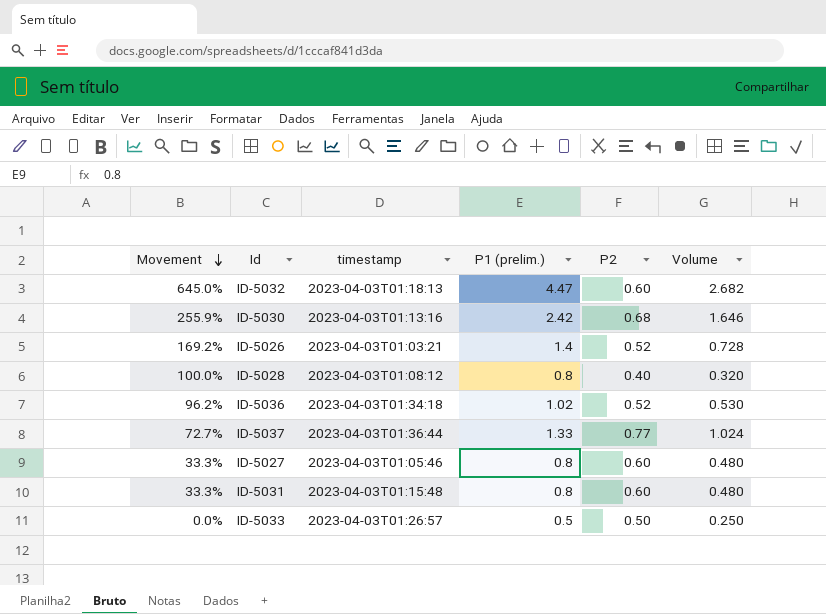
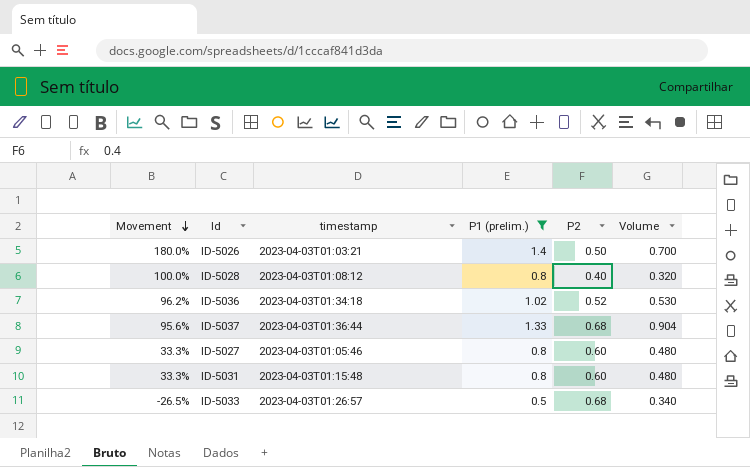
filter: none -> P1 (prelim.) <= 1.4
ID-5026 | Movement: 169.2% -> 180.0%
ID-5026 | P2: 0.52 -> 0.50
ID-5026 | Volume: 0.728 -> 0.700
ID-5037 | Movement: 72.7% -> 95.6%
ID-5037 | P2: 0.77 -> 0.68
ID-5037 | Volume: 1.024 -> 0.904
ID-5033 | Movement: 0.0% -> -26.5%
ID-5033 | P2: 0.50 -> 0.68
ID-5033 | Volume: 0.250 -> 0.340

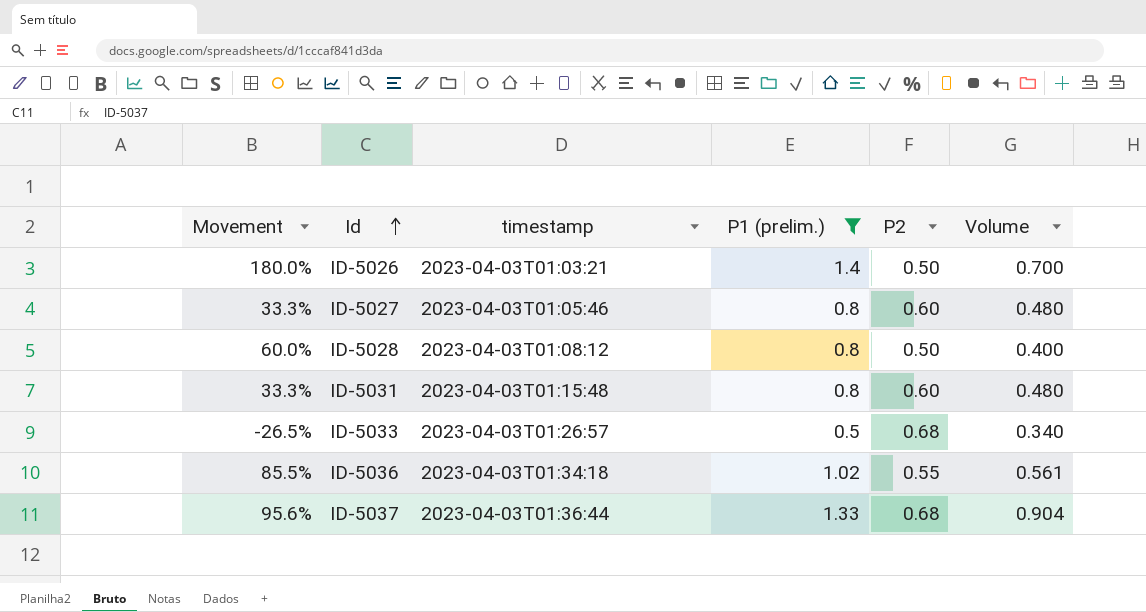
row order: Movement descending -> Id ascending
ID-5028 | Movement: 100.0% -> 60.0%
ID-5028 | P2: 0.40 -> 0.50
ID-5028 | Volume: 0.320 -> 0.400
ID-5036 | Movement: 96.2% -> 85.5%
ID-5036 | P2: 0.52 -> 0.55
ID-5036 | Volume: 0.530 -> 0.561

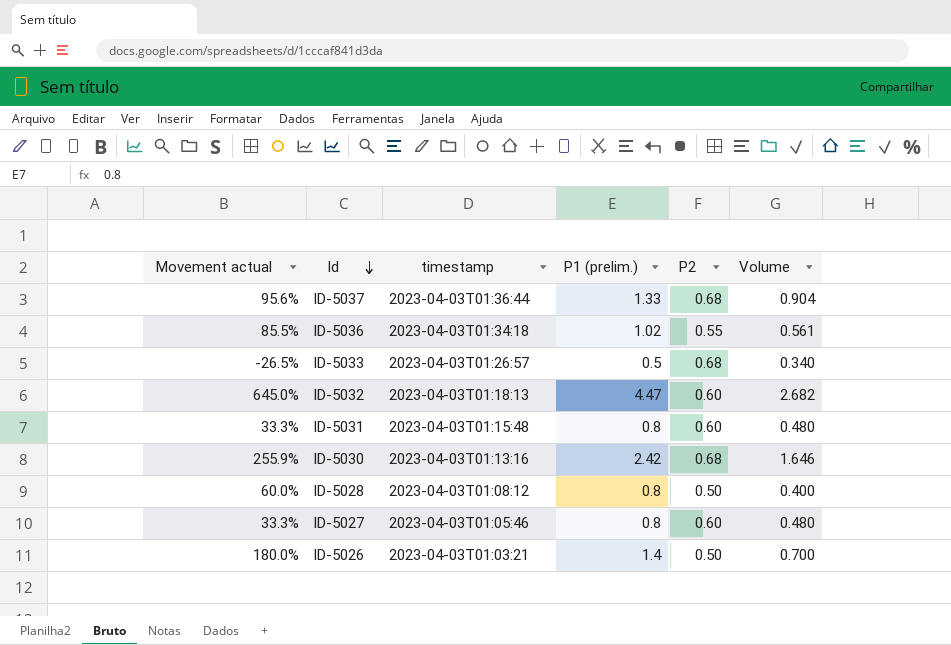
filter: P1 (prelim.) <= 1.4 -> none
row order: Id ascending -> Id descending
column name: Movement -> Movement actual

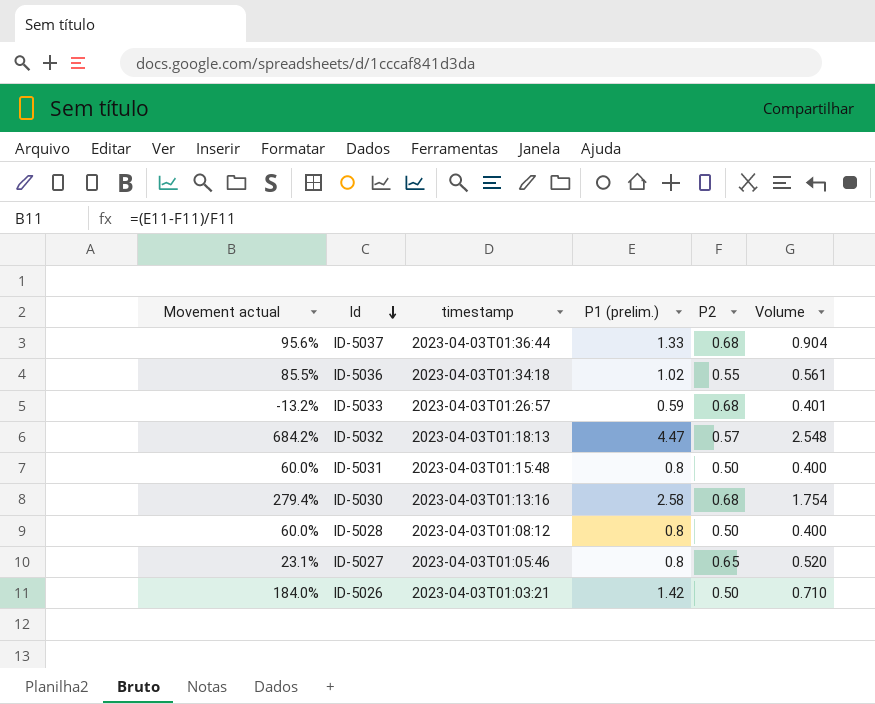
ID-5033 | Movement actual: -26.5% -> -13.2%
ID-5033 | P1 (prelim.): 0.5 -> 0.59
ID-5033 | Volume: 0.340 -> 0.401
ID-5032 | Movement actual: 645.0% -> 684.2%
ID-5032 | P2: 0.60 -> 0.57
ID-5032 | Volume: 2.682 -> 2.548
ID-5031 | Movement actual: 33.3% -> 60.0%
ID-5031 | P2: 0.60 -> 0.50
ID-5031 | Volume: 0.480 -> 0.400
ID-5030 | Movement actual: 255.9% -> 279.4%
ID-5030 | P1 (prelim.): 2.42 -> 2.58
ID-5030 | Volume: 1.646 -> 1.754
ID-5027 | Movement actual: 33.3% -> 23.1%
ID-5027 | P2: 0.60 -> 0.65
ID-5027 | Volume: 0.480 -> 0.520
ID-5026 | Movement actual: 180.0% -> 184.0%
ID-5026 | P1 (prelim.): 1.4 -> 1.42
ID-5026 | Volume: 0.700 -> 0.710

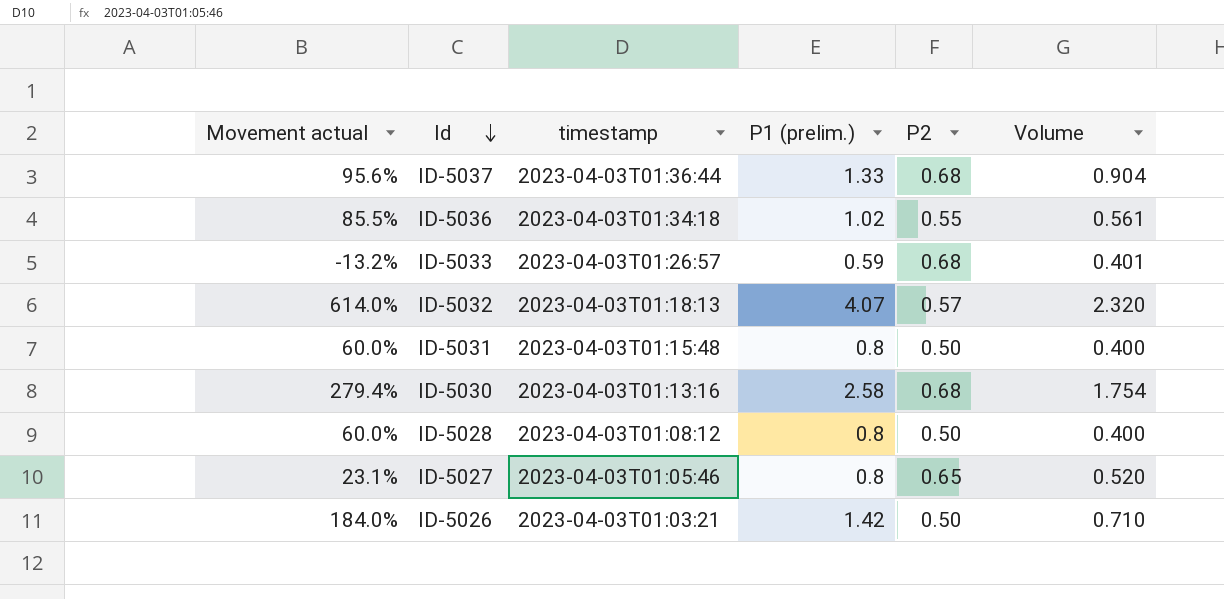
ID-5032 | Movement actual: 684.2% -> 614.0%
ID-5032 | P1 (prelim.): 4.47 -> 4.07
ID-5032 | Volume: 2.548 -> 2.320

